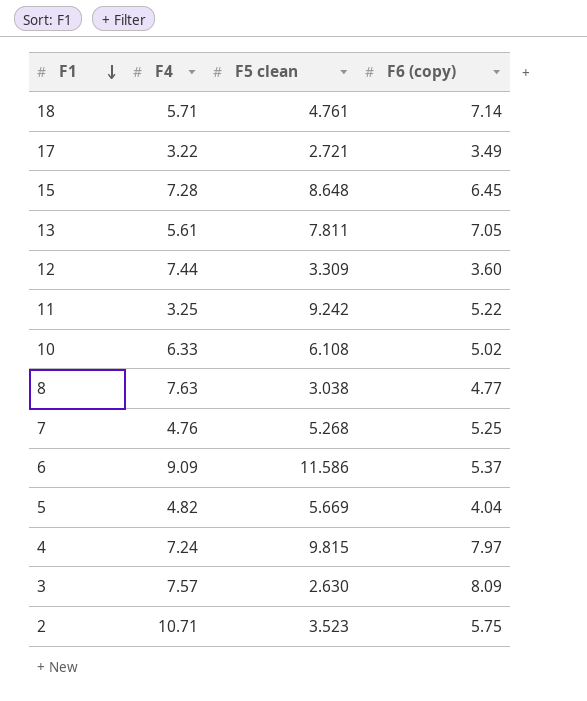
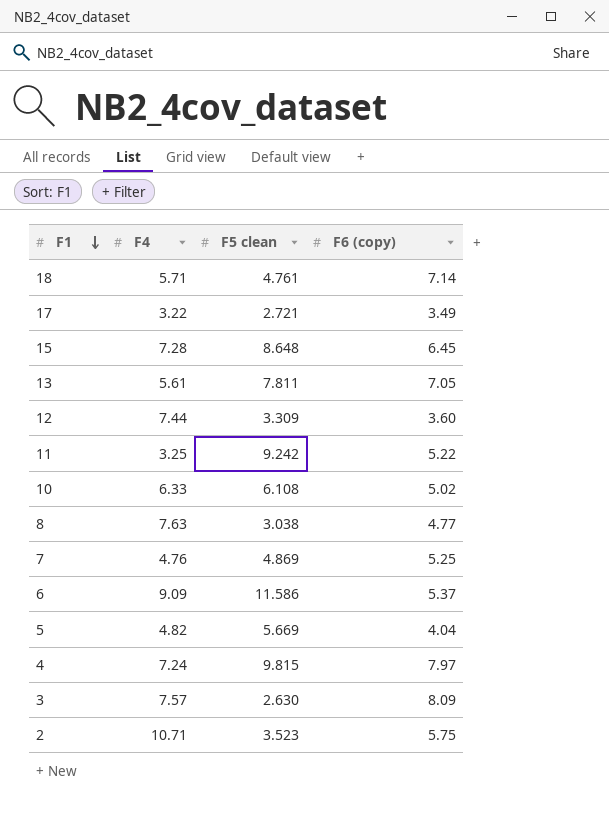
7 | F5 clean: 5.268 -> 4.869

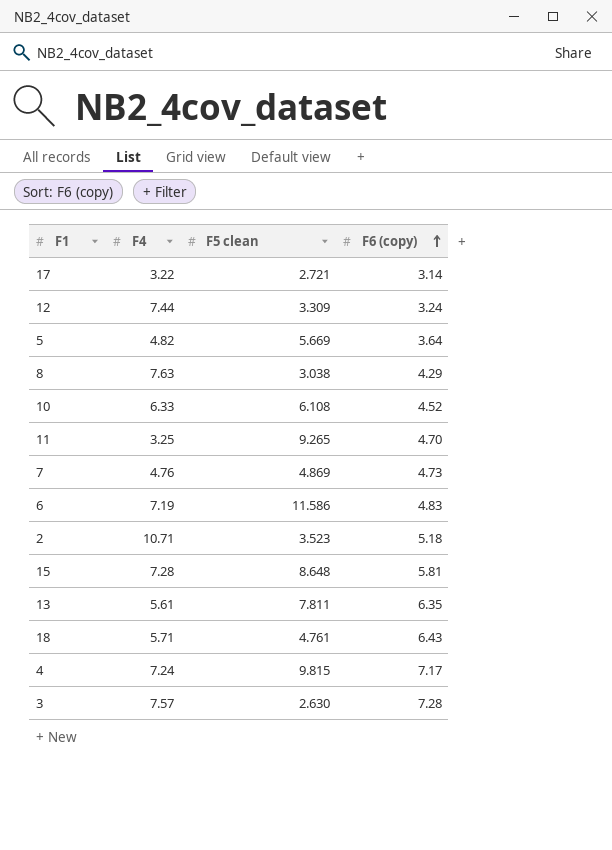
row order: F1 descending -> F6 (copy) ascending
17 | F6 (copy): 3.49 -> 3.14
12 | F6 (copy): 3.60 -> 3.24
5 | F6 (copy): 4.04 -> 3.64
8 | F6 (copy): 4.77 -> 4.29
10 | F6 (copy): 5.02 -> 4.52
11 | F5 clean: 9.242 -> 9.265
11 | F6 (copy): 5.22 -> 4.70
7 | F6 (copy): 5.25 -> 4.73
6 | F4: 9.09 -> 7.19
6 | F6 (copy): 5.37 -> 4.83
2 | F6 (copy): 5.75 -> 5.18
15 | F6 (copy): 6.45 -> 5.81
13 | F6 (copy): 7.05 -> 6.35
18 | F6 (copy): 7.14 -> 6.43
4 | F6 (copy): 7.97 -> 7.17
3 | F6 (copy): 8.09 -> 7.28

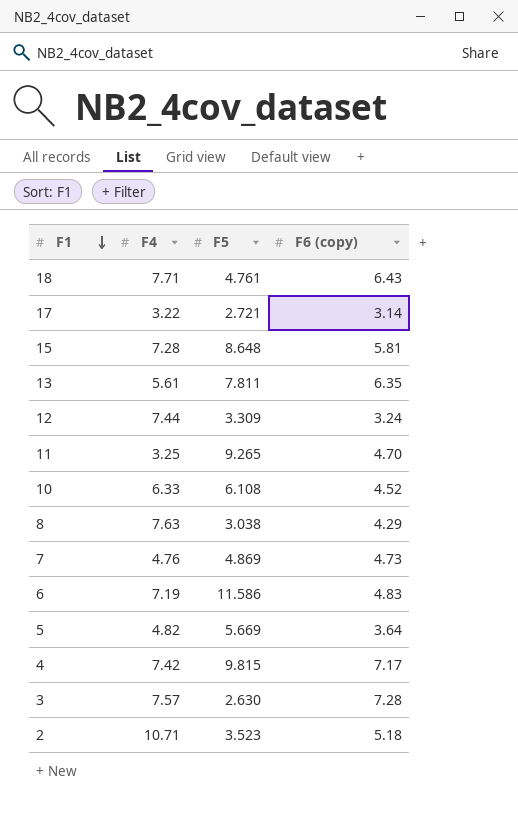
row order: F6 (copy) ascending -> F1 descending
column name: F5 clean -> F5
18 | F4: 5.71 -> 7.71
4 | F4: 7.24 -> 7.42

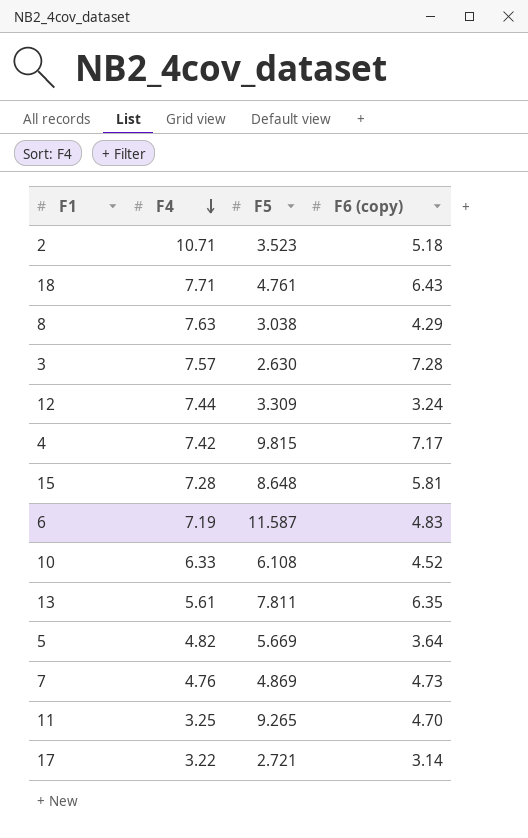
row order: F1 descending -> F4 descending
6 | F5: 11.586 -> 11.587

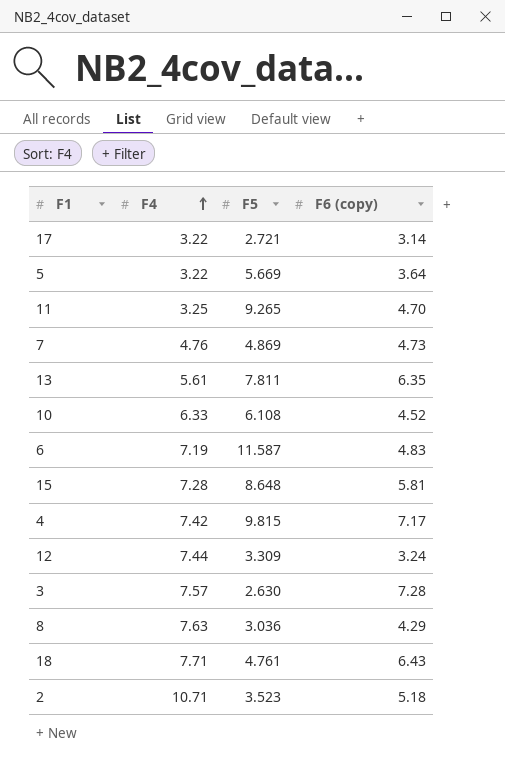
row order: F4 descending -> F4 ascending
5 | F4: 4.82 -> 3.22
8 | F5: 3.038 -> 3.036

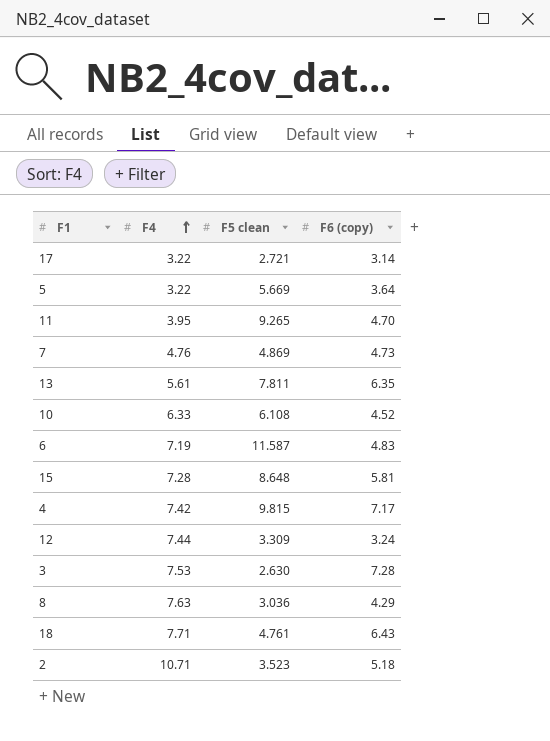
column name: F5 -> F5 clean
11 | F4: 3.25 -> 3.95
3 | F4: 7.57 -> 7.53

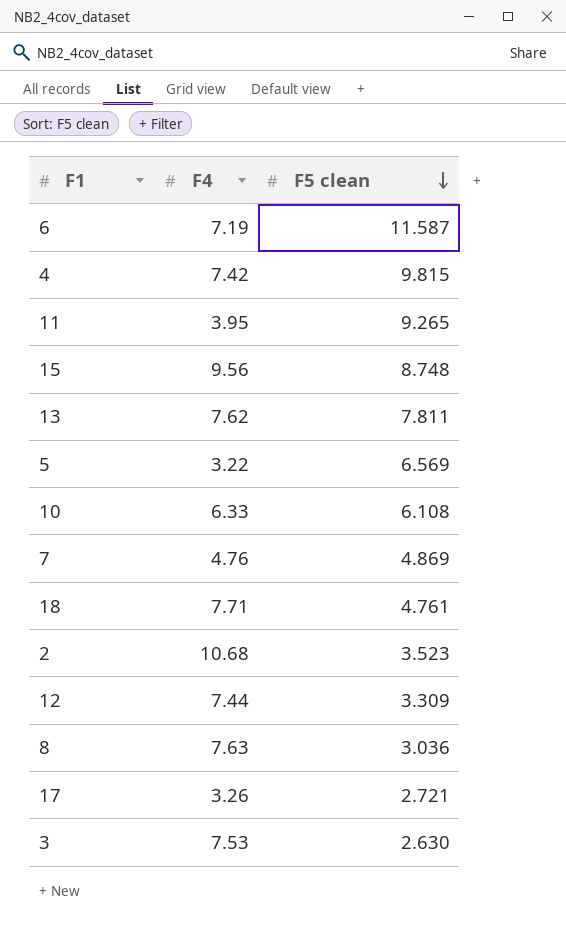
row order: F4 ascending -> F5 clean descending
column F6 (copy) | position: 4 -> none
15 | F4: 7.28 -> 9.56
15 | F5 clean: 8.648 -> 8.748
13 | F4: 5.61 -> 7.62
5 | F5 clean: 5.669 -> 6.569
2 | F4: 10.71 -> 10.68
17 | F4: 3.22 -> 3.26

